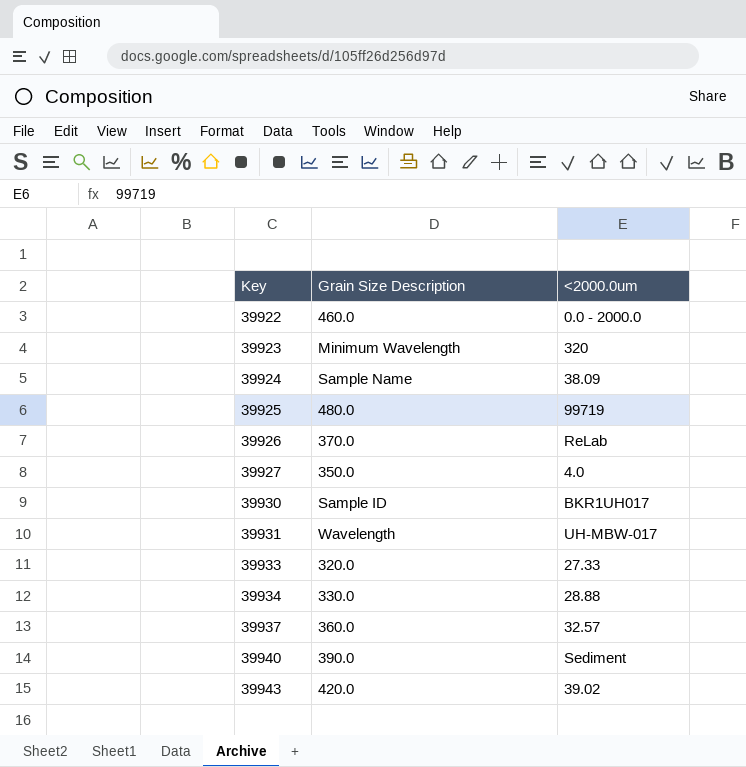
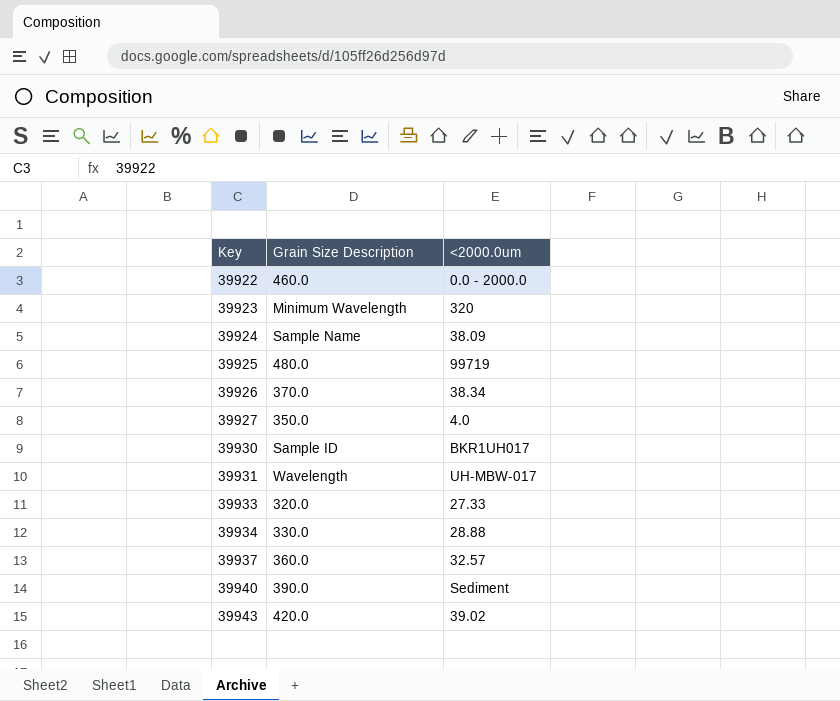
39926 | <2000.0um: ReLab -> 38.34

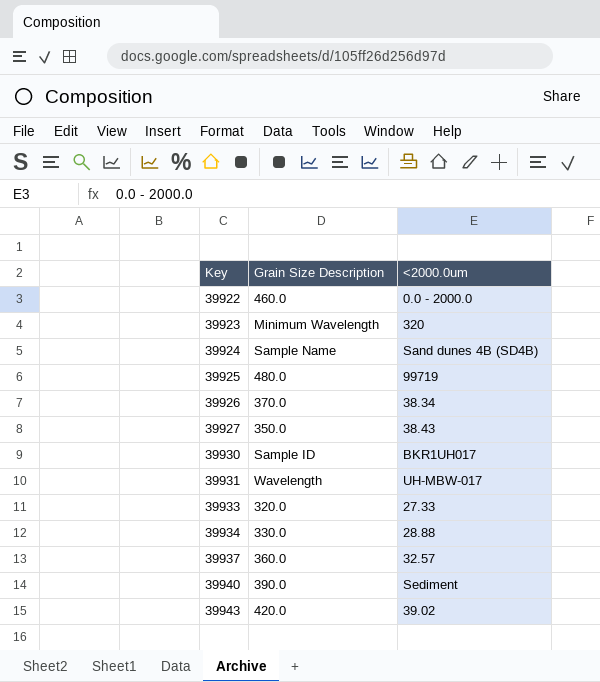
39924 | <2000.0um: 38.09 -> Sand dunes 4B (SD4B)
39927 | <2000.0um: 4.0 -> 38.43

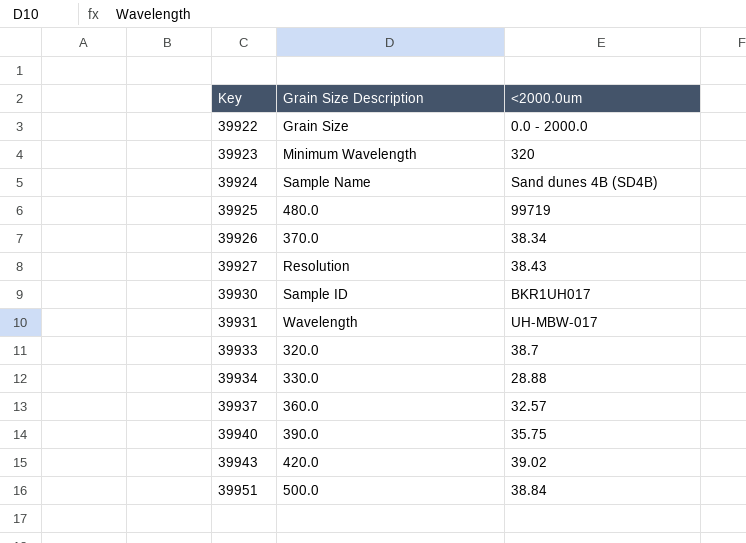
39922 | Grain Size Description: 460.0 -> Grain Size
39927 | Grain Size Description: 350.0 -> Resolution
39933 | <2000.0um: 27.33 -> 38.7
39940 | <2000.0um: Sediment -> 35.75
row 39951: none -> 500.0 | 38.84

